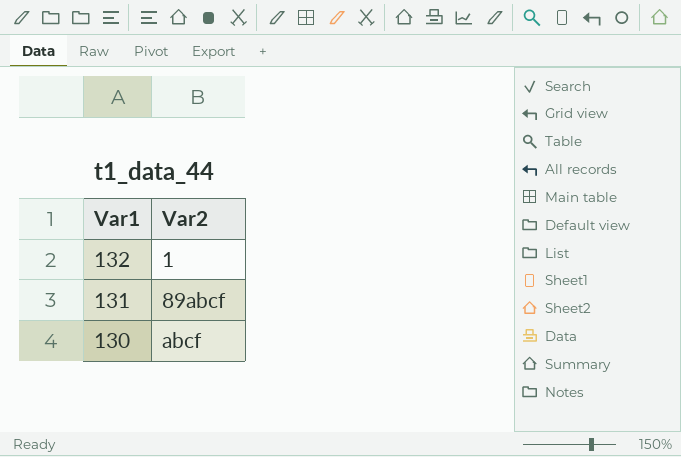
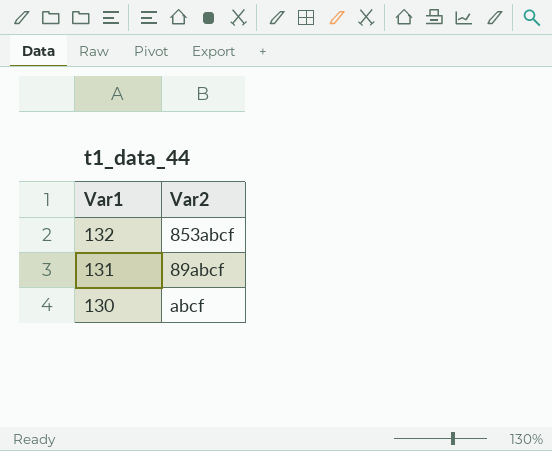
132 | Var2: 1 -> 853abcf

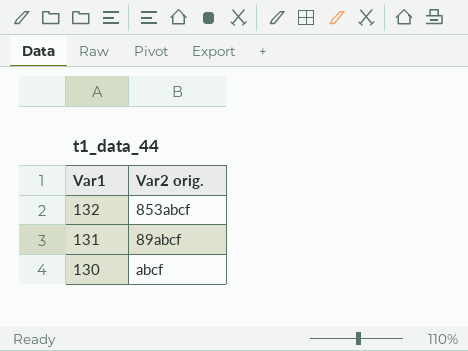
column name: Var2 -> Var2 orig.

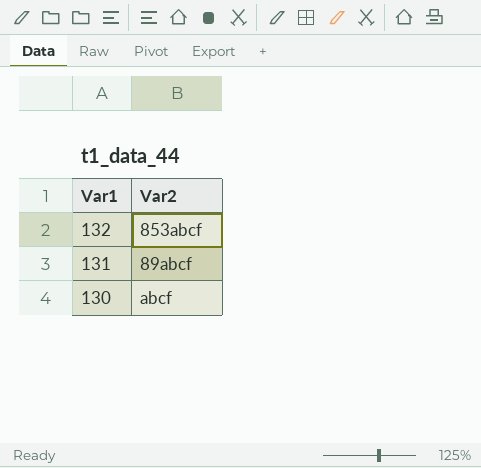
column name: Var2 orig. -> Var2

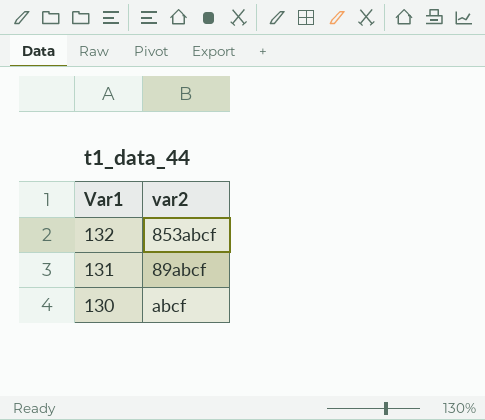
column name: Var2 -> var2

